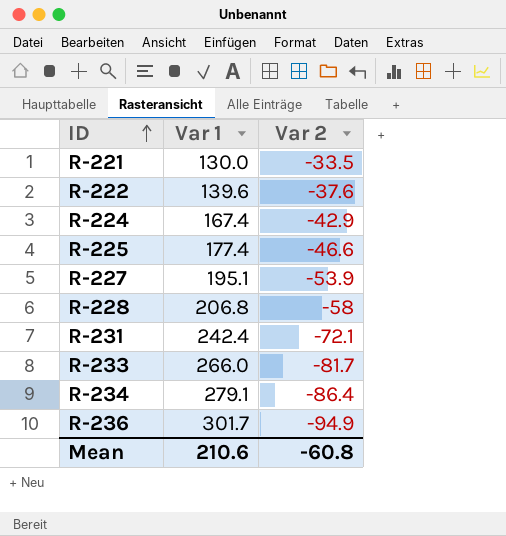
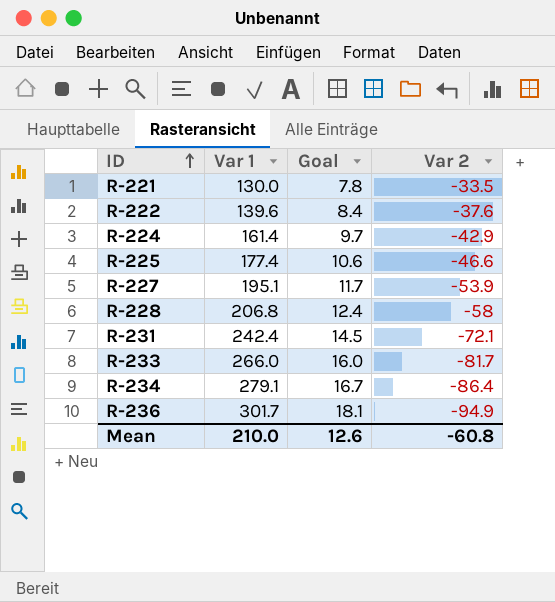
column Goal | formula: none -> [Var 1] * 0.06
R-224 | Var 1: 167.4 -> 161.4
Mean | Var 1: 210.6 -> 210.0

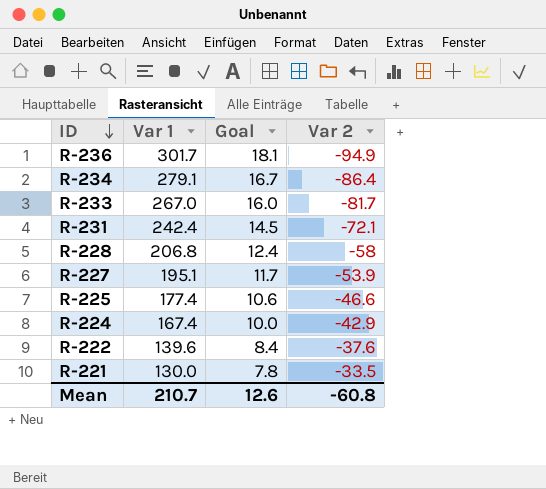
row order: ID ascending -> ID descending
R-233 | Var 1: 266.0 -> 267.0
R-224 | Var 1: 161.4 -> 167.4
R-224 | Goal: 9.7 -> 10.0
Mean | Var 1: 210.0 -> 210.7

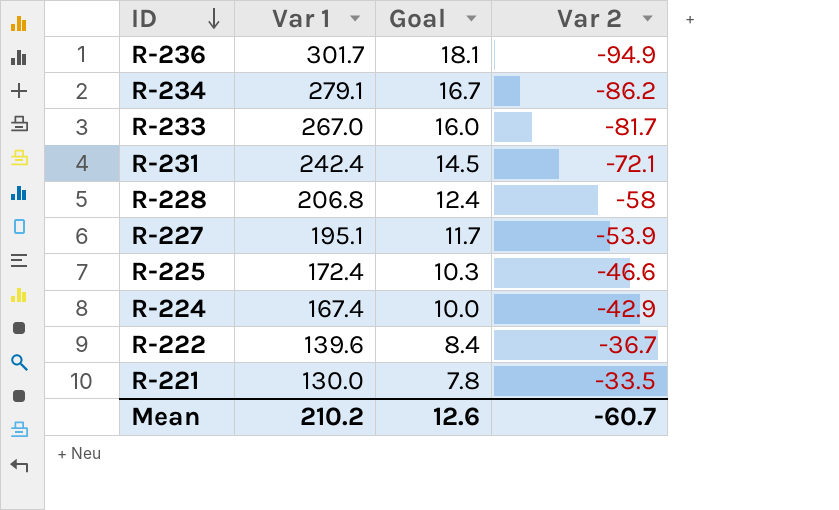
R-234 | Var 2: -86.4 -> -86.2
R-225 | Var 1: 177.4 -> 172.4
R-225 | Goal: 10.6 -> 10.3
R-222 | Var 2: -37.6 -> -36.7
Mean | Var 1: 210.7 -> 210.2
Mean | Var 2: -60.8 -> -60.7

